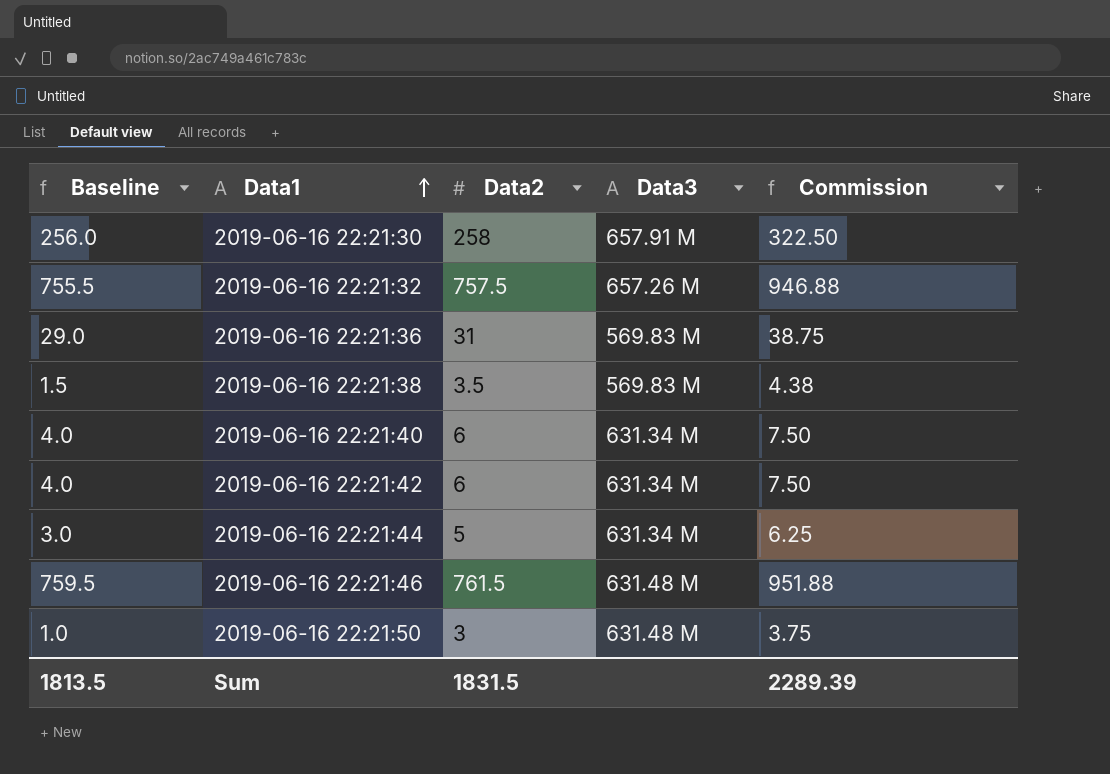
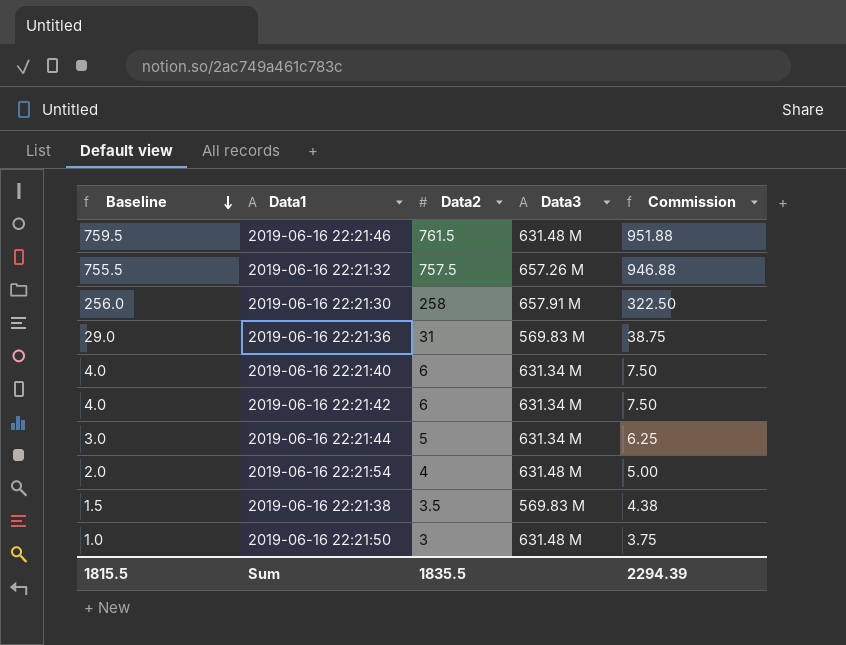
row order: Data1 ascending -> Baseline descending
row 2019-06-16 22:21:54: none -> 2.0 | 4 | 631.48 M | 5.00
Sum | Baseline: 1813.5 -> 1815.5
Sum | Data2: 1831.5 -> 1835.5
Sum | Commission: 2289.39 -> 2294.39

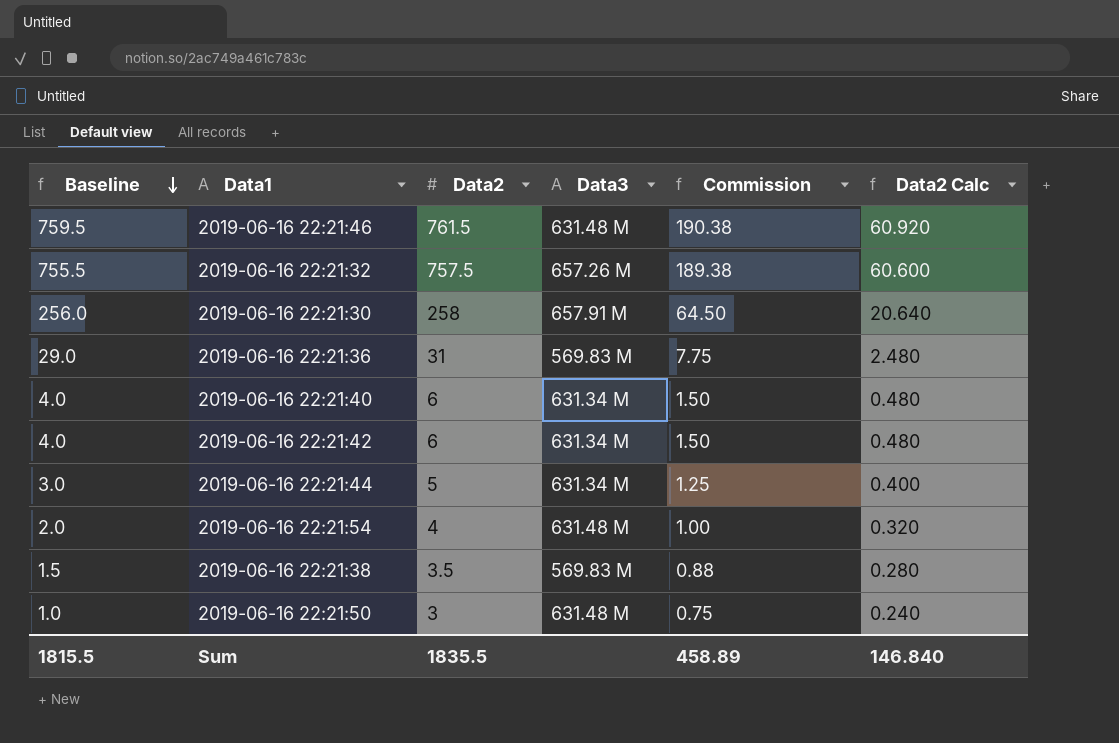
column Commission | formula: [Data2] * 1.25 -> [Data2] * 0.25
column Data2 Calc | formula: none -> [Data2] * 0.08
Sum | Commission: 2294.39 -> 458.89

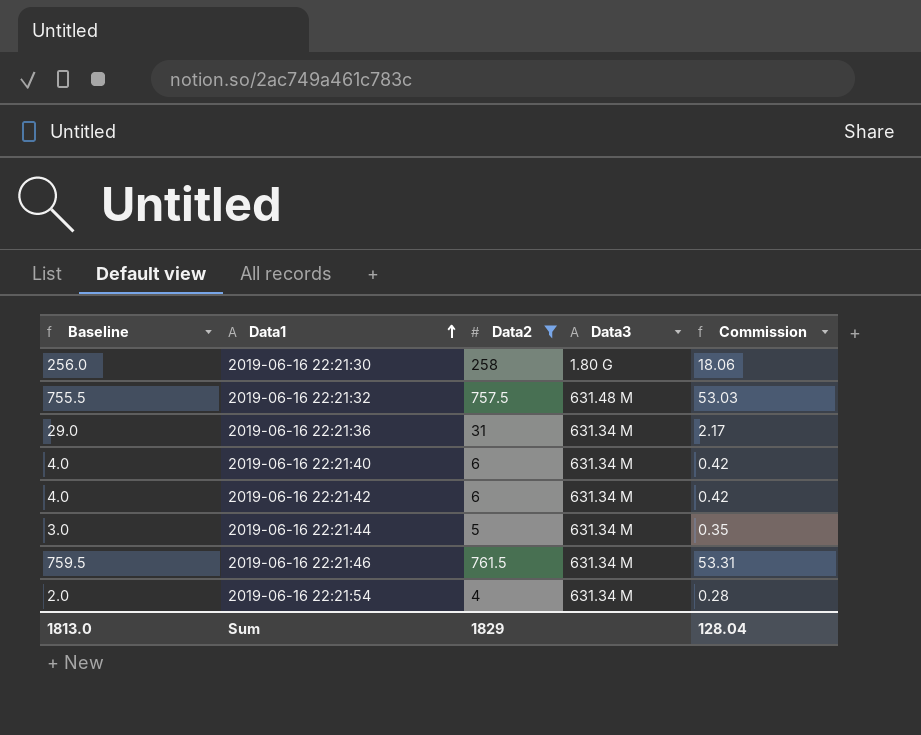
filter: none -> Data2 >= 4
row order: Baseline descending -> Data1 ascending
column Data2 Calc | formula: [Data2] * 0.08 -> none
column Commission | formula: [Data2] * 0.25 -> [Data2] * 0.07
2019-06-16 22:21:30 | Data3: 657.91 M -> 1.80 G
2019-06-16 22:21:32 | Data3: 657.26 M -> 631.48 M
2019-06-16 22:21:36 | Data3: 569.83 M -> 631.34 M
2019-06-16 22:21:46 | Data3: 631.48 M -> 631.34 M
2019-06-16 22:21:54 | Data3: 631.48 M -> 631.34 M
Sum | Baseline: 1815.5 -> 1813.0
Sum | Data2: 1835.5 -> 1829
Sum | Commission: 458.89 -> 128.04

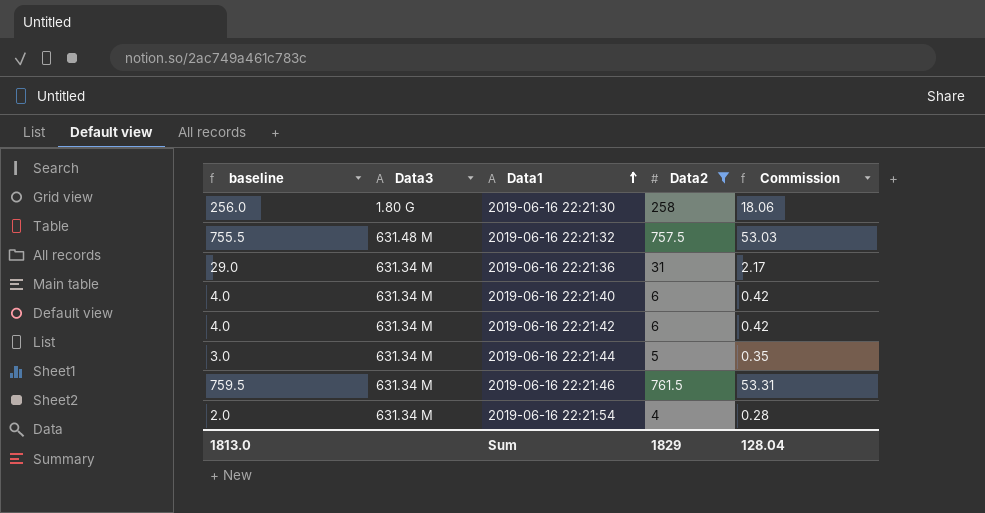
column name: Baseline -> baseline
column Data3 | position: 4 -> 2

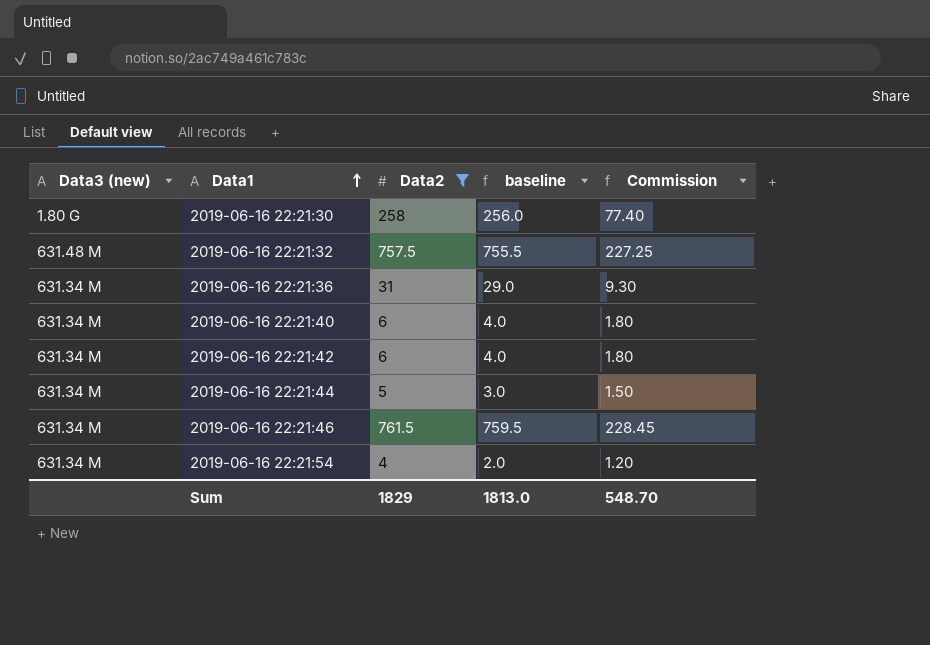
column name: Data3 -> Data3 (new)
column baseline | position: 1 -> 4
column Commission | formula: [Data2] * 0.07 -> [Data2] * 0.3
Sum | Commission: 128.04 -> 548.70

